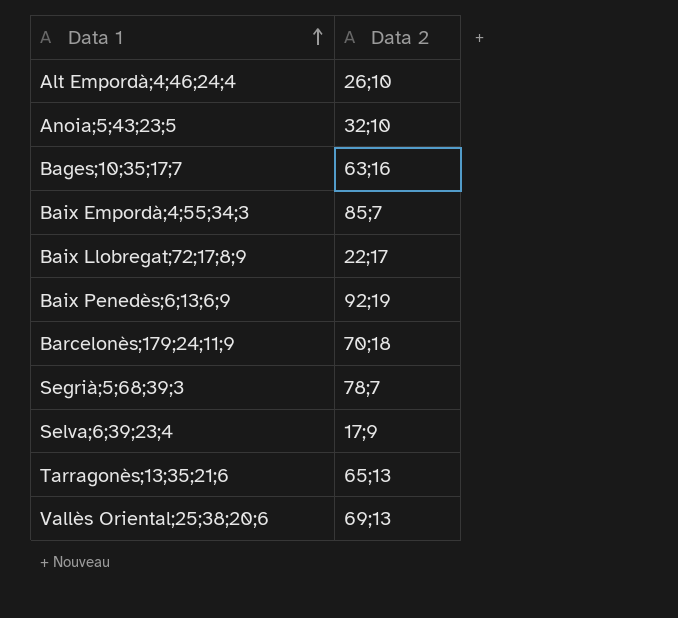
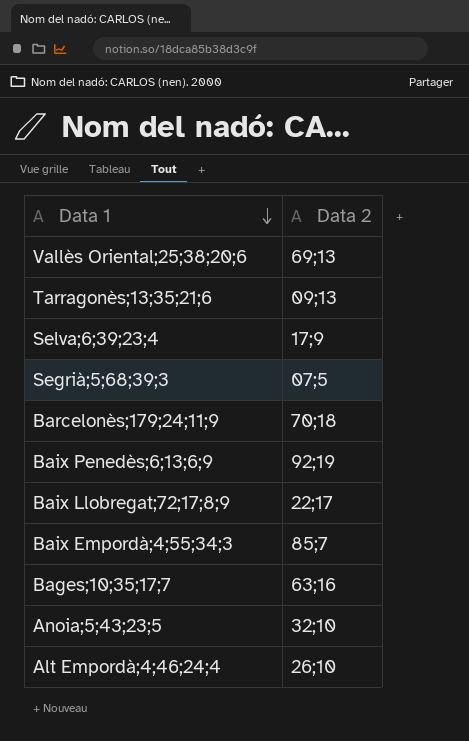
row order: Data 1 ascending -> Data 1 descending
Tarragonès;13;35;21;6 | Data 2: 65;13 -> 09;13
Segrià;5;68;39;3 | Data 2: 78;7 -> 07;5

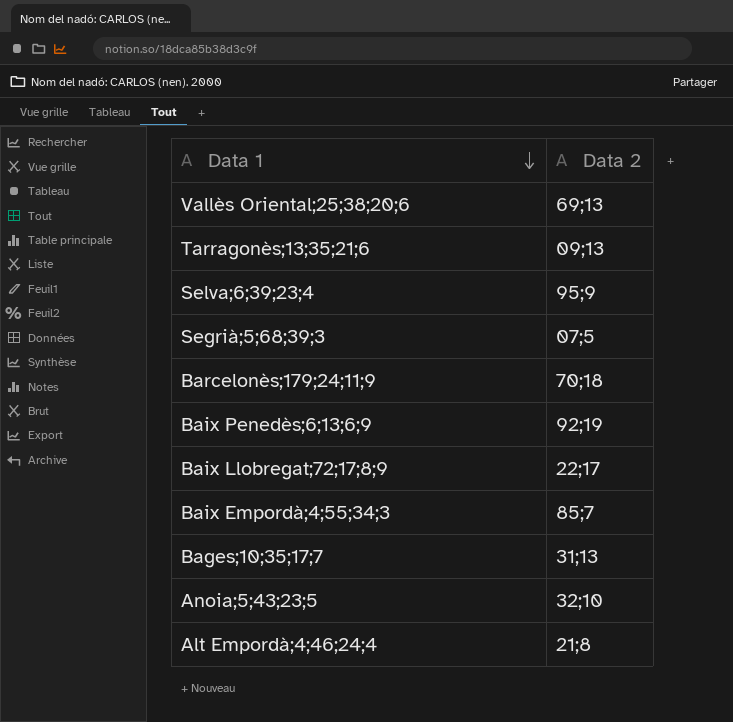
Selva;6;39;23;4 | Data 2: 17;9 -> 95;9
Bages;10;35;17;7 | Data 2: 63;16 -> 31;13
Alt Empordà;4;46;24;4 | Data 2: 26;10 -> 21;8

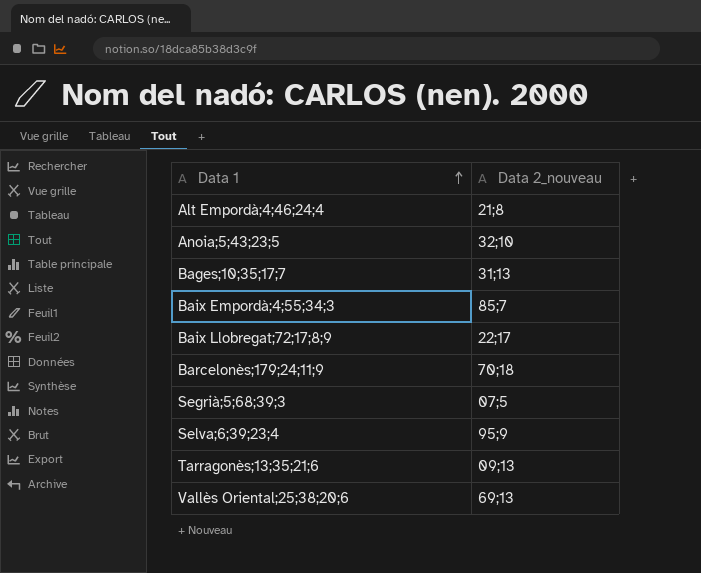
row order: Data 1 descending -> Data 1 ascending
column name: Data 2 -> Data 2_nouveau
row Baix Penedès;6;13;6;9: 92;19 -> none

